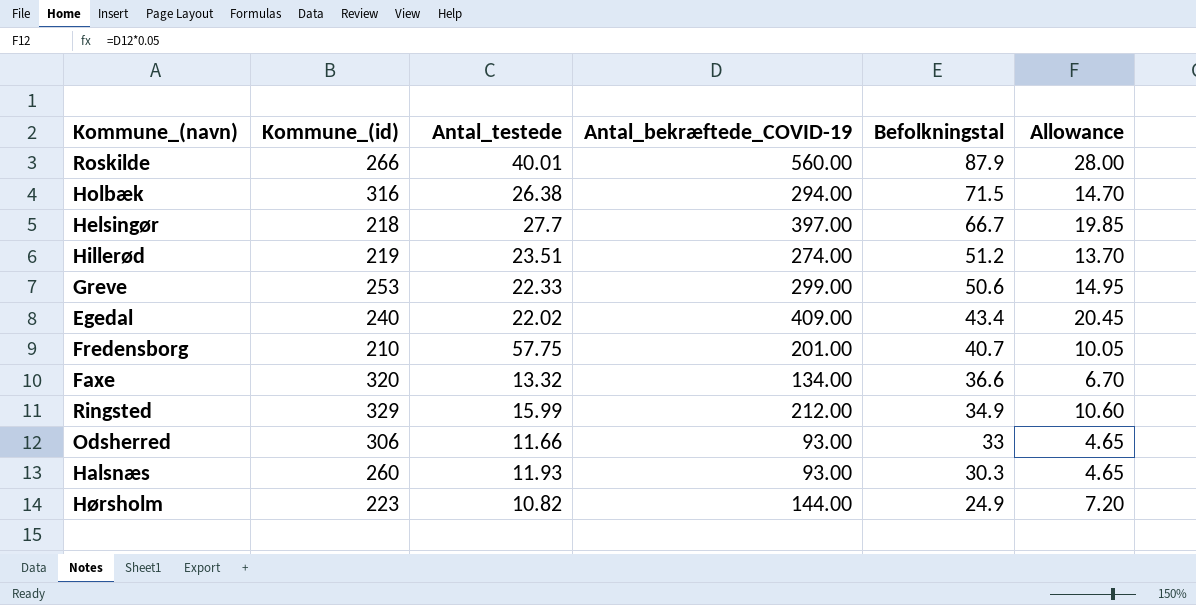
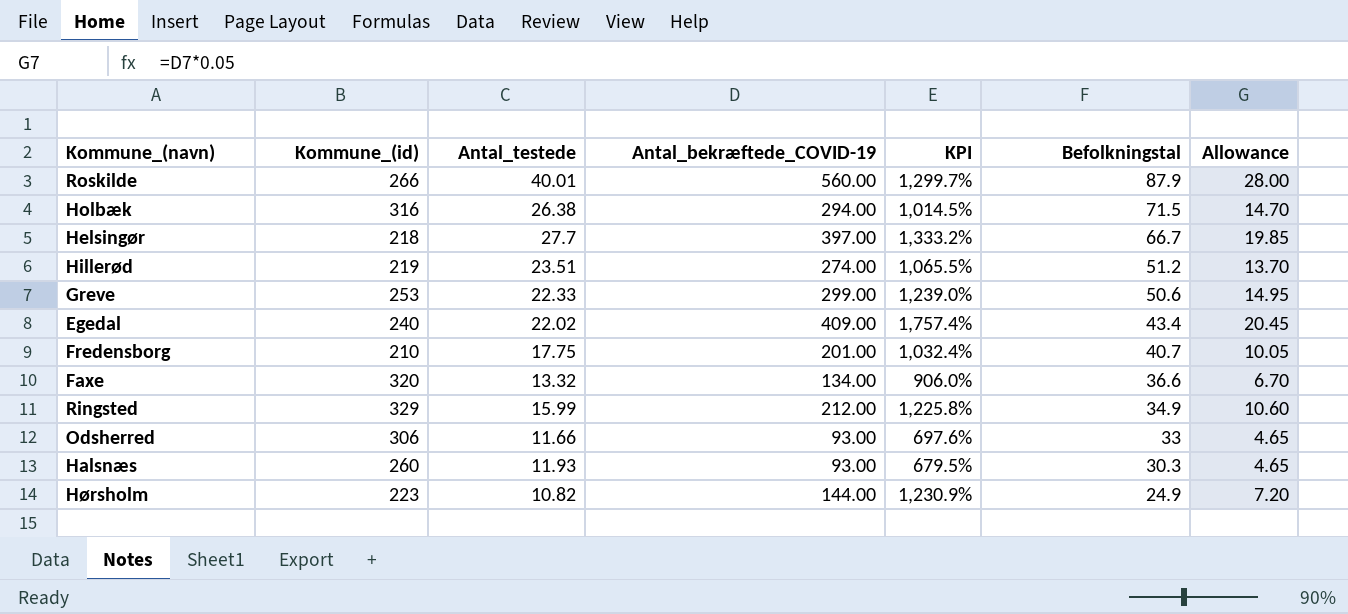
column KPI | formula: none -> ([Antal_bekræftede_COVID-19] - [Antal_testede]) / [Antal_testede]
Fredensborg | Antal_testede: 57.75 -> 17.75

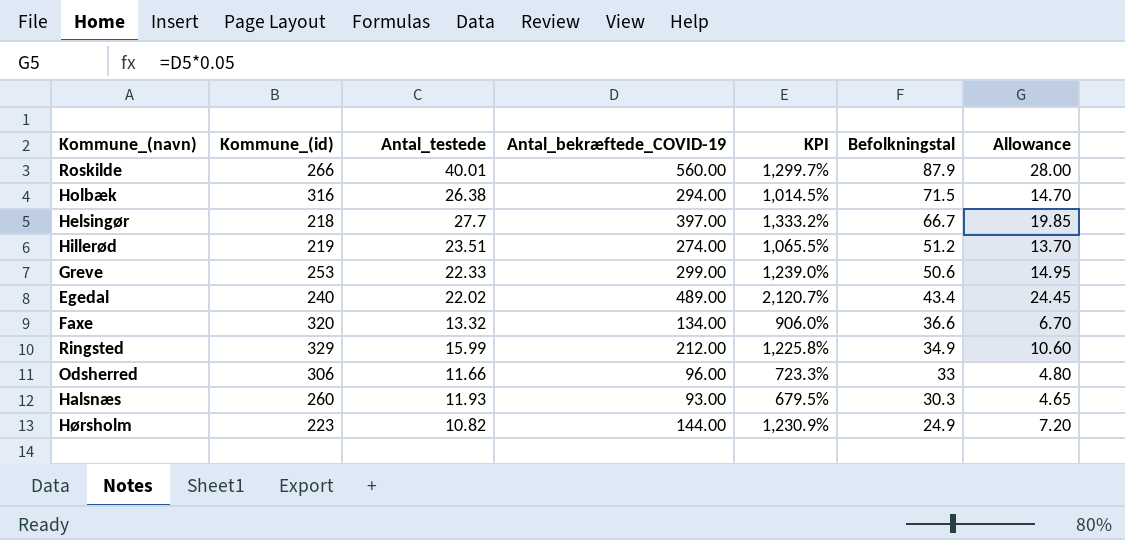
row Fredensborg: 210 | 17.75 | 201.00 | 1,032.4% | 40.7 | 10.05 -> none
Egedal | Antal_bekræftede_COVID-19: 409.00 -> 489.00
Egedal | KPI: 1,757.4% -> 2,120.7%
Egedal | Allowance: 20.45 -> 24.45
Odsherred | Antal_bekræftede_COVID-19: 93.00 -> 96.00
Odsherred | KPI: 697.6% -> 723.3%
Odsherred | Allowance: 4.65 -> 4.80

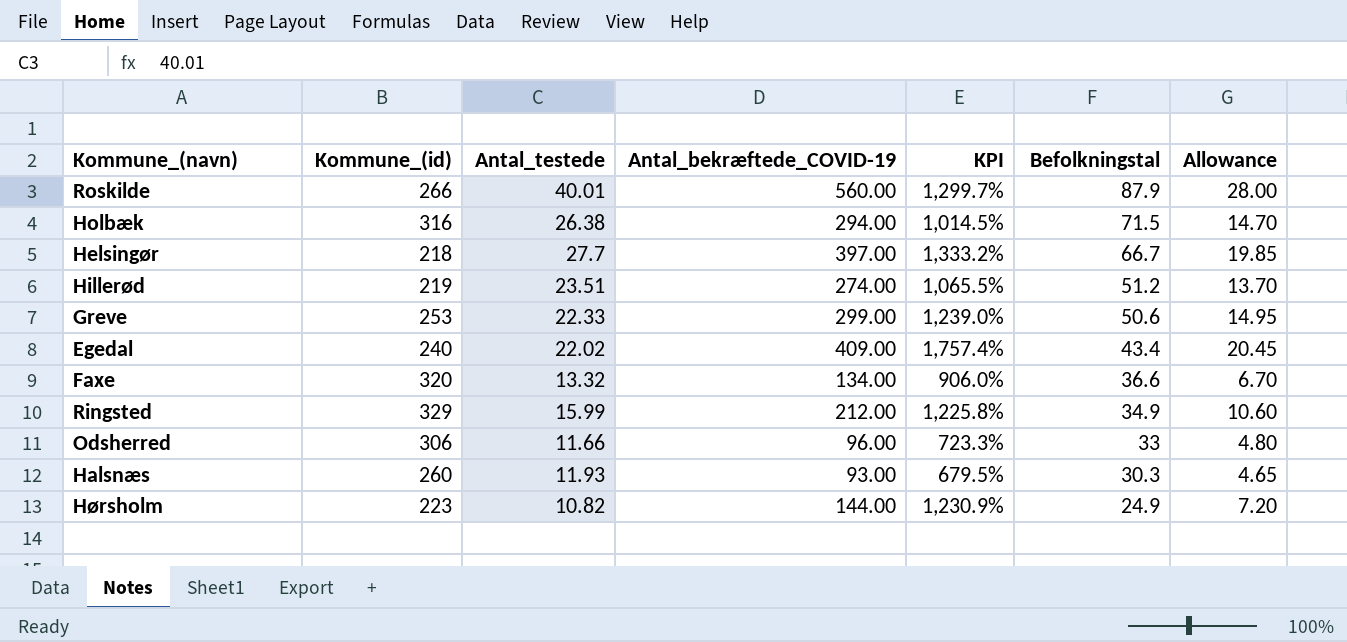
Egedal | Antal_bekræftede_COVID-19: 489.00 -> 409.00
Egedal | KPI: 2,120.7% -> 1,757.4%
Egedal | Allowance: 24.45 -> 20.45

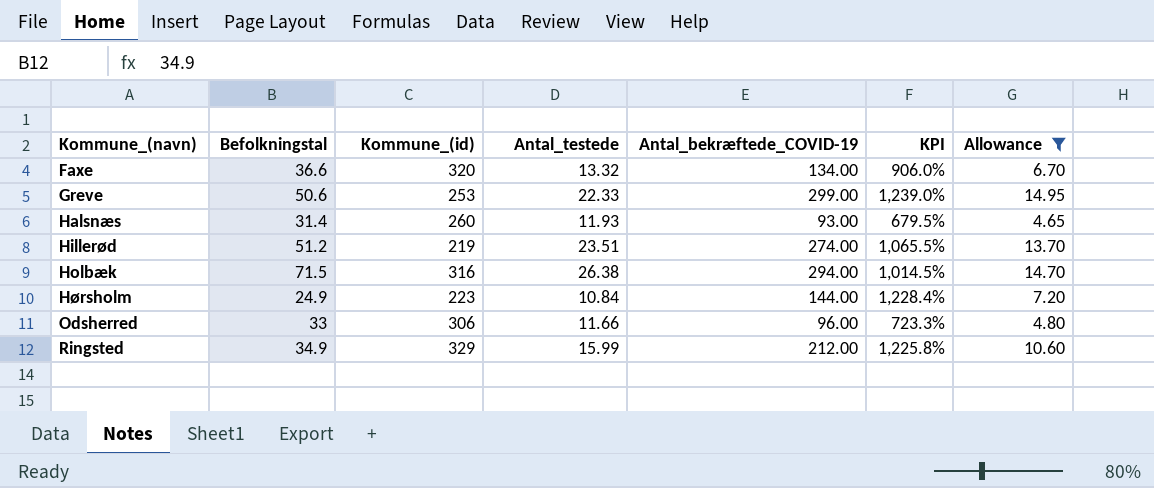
filter: none -> Allowance <= 14.95
row order: Befolkningstal descending -> Kommune_(navn) ascending
column Befolkningstal | position: 6 -> 2
Halsnæs | Befolkningstal: 30.3 -> 31.4
Hørsholm | Antal_testede: 10.82 -> 10.84
Hørsholm | KPI: 1,230.9% -> 1,228.4%

